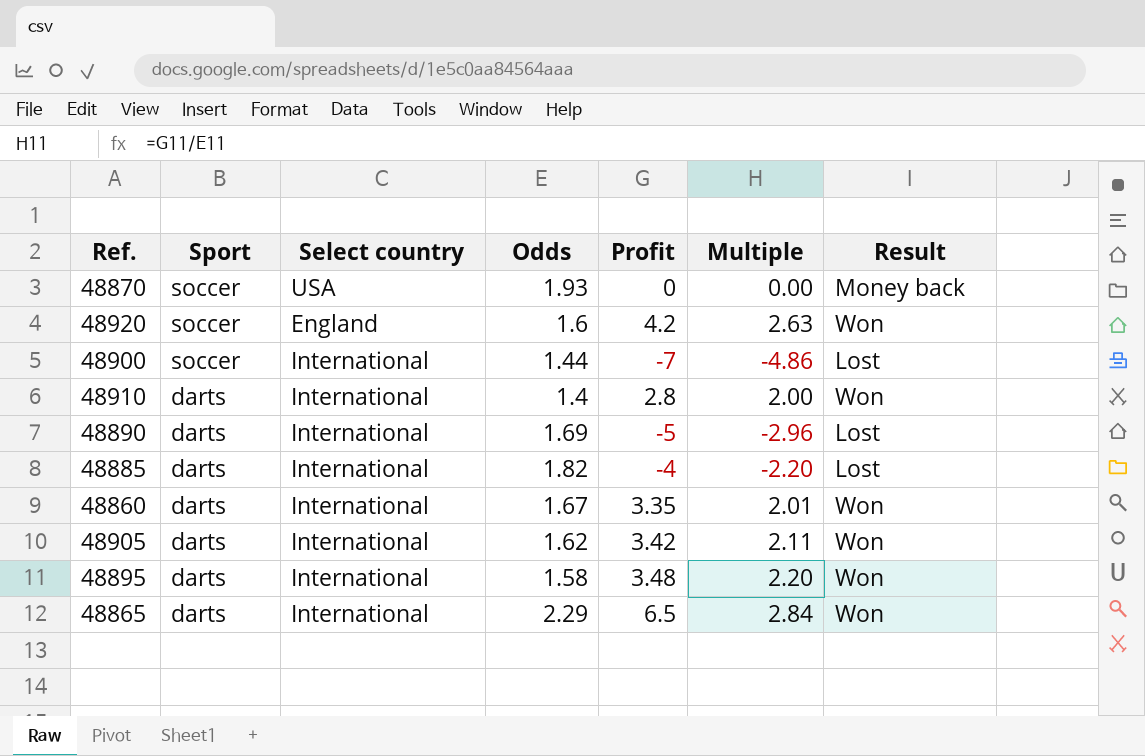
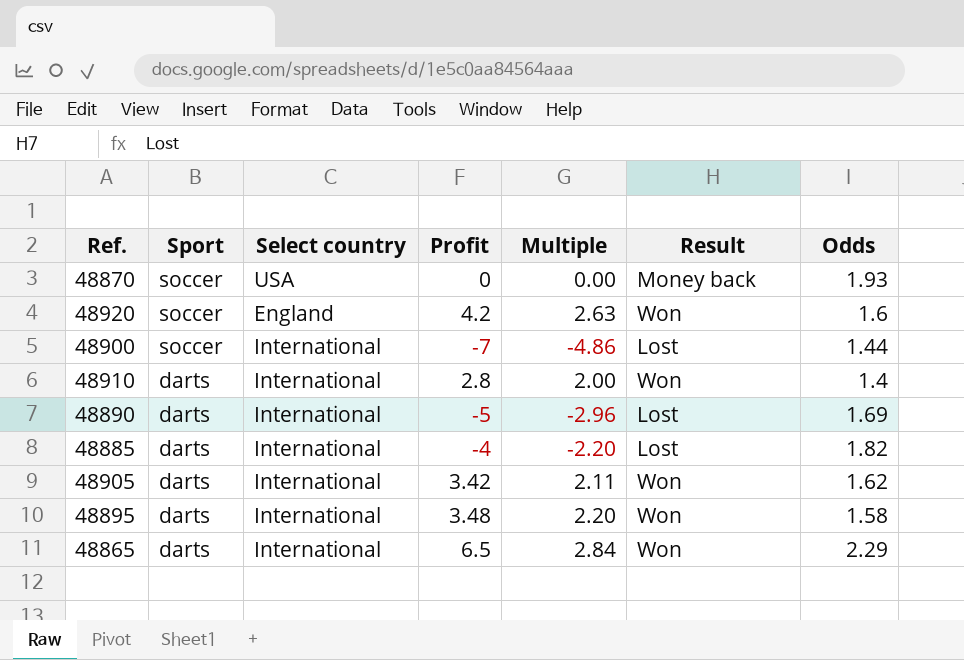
column Odds | position: 4 -> 7
row 48860: darts | International | 1.67 | 3.35 | 2.01 | Won -> none

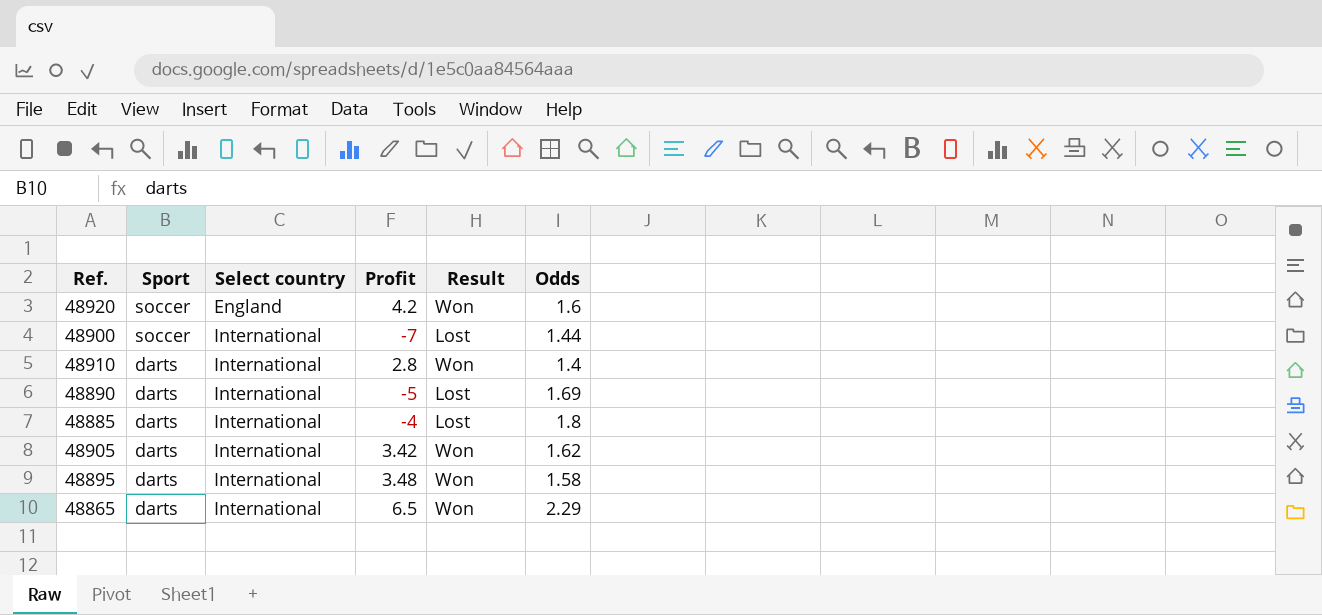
column Multiple | formula: [Profit] / [Odds] -> none
row 48870: soccer | USA | 0 | 0.00 | Money back | 1.93 -> none
48885 | Odds: 1.82 -> 1.8

